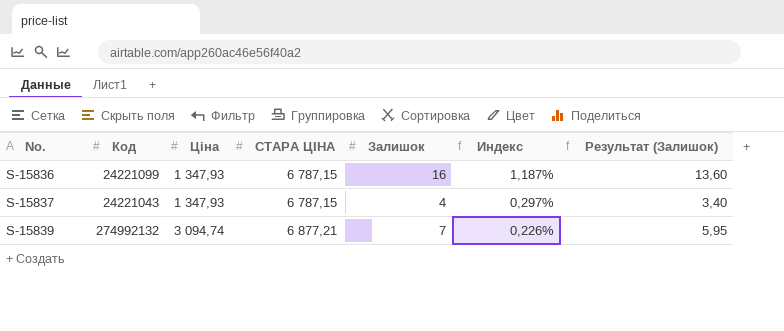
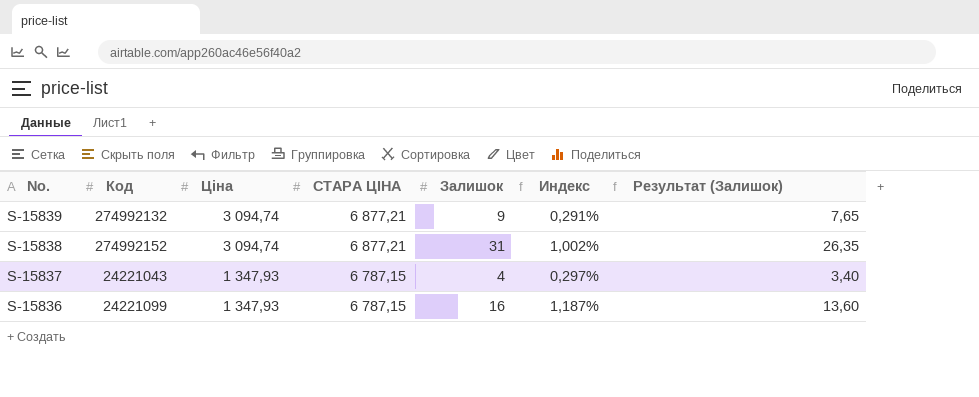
row order: No. ascending -> No. descending
S-15839 | Залишок: 7 -> 9
S-15839 | Индекс: 0,226% -> 0,291%
S-15839 | Результат (Залишок): 5,95 -> 7,65
row S-15838: none -> 274992152 | 3 094,74 | 6 877,21 | 31 | 1,002% | 26,35

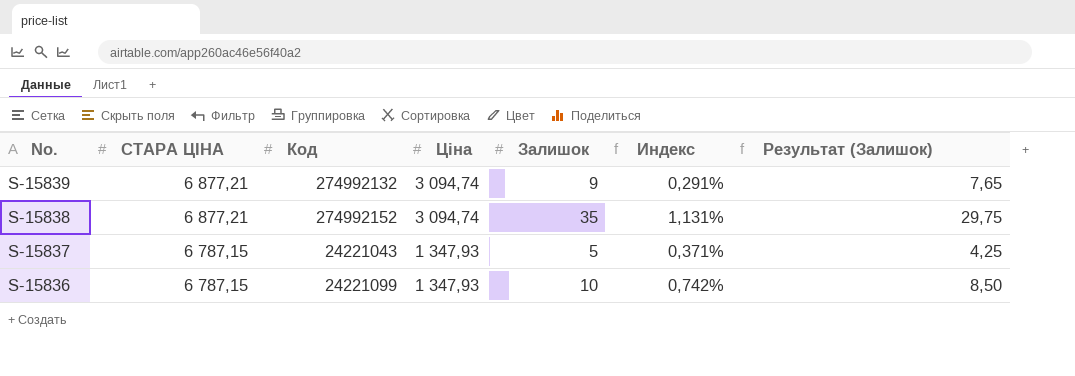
column СТАРА ЦІНА | position: 4 -> 2
S-15838 | Залишок: 31 -> 35
S-15838 | Индекс: 1,002% -> 1,131%
S-15838 | Результат (Залишок): 26,35 -> 29,75
S-15837 | Залишок: 4 -> 5
S-15837 | Индекс: 0,297% -> 0,371%
S-15837 | Результат (Залишок): 3,40 -> 4,25
S-15836 | Залишок: 16 -> 10
S-15836 | Индекс: 1,187% -> 0,742%
S-15836 | Результат (Залишок): 13,60 -> 8,50

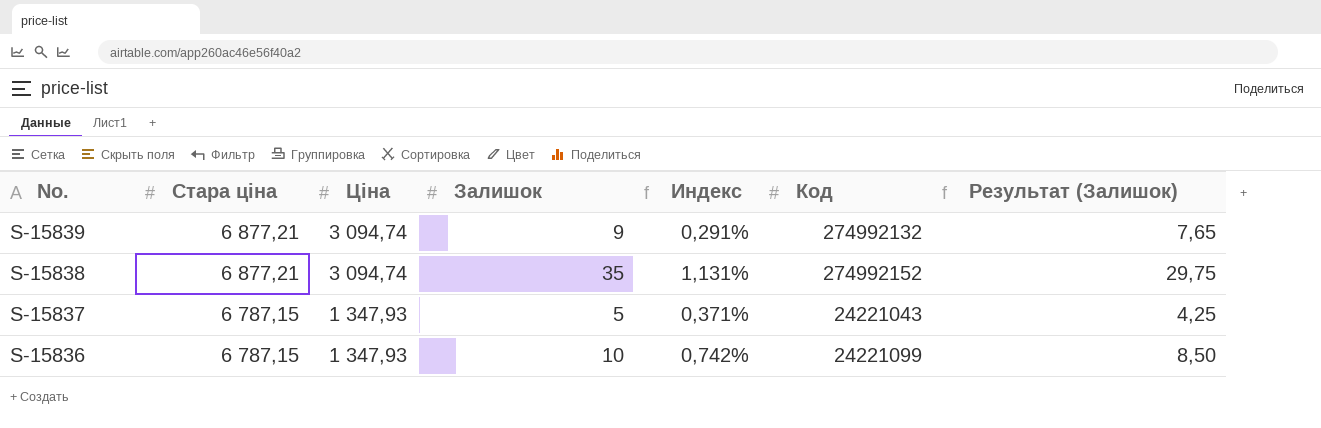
column name: СТАРА ЦІНА -> Стара ціна
column Код | position: 3 -> 6

